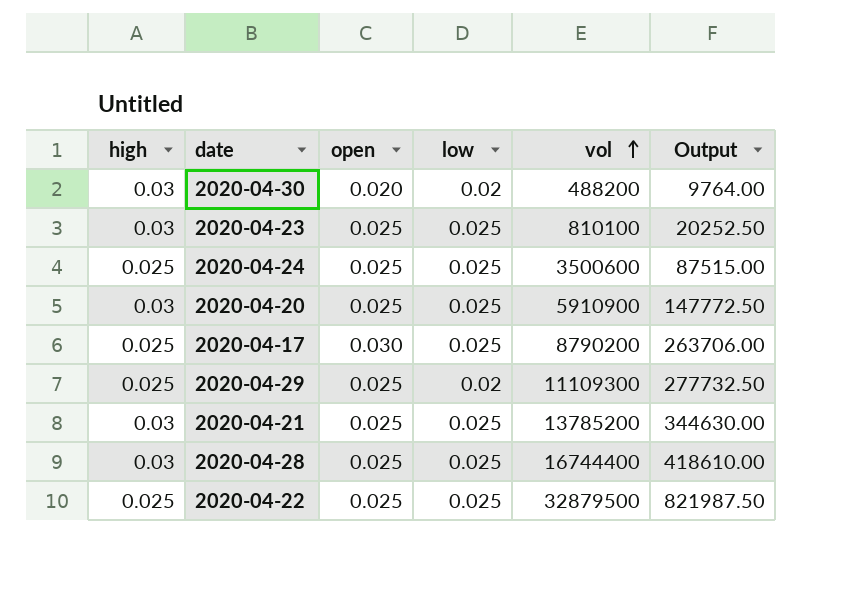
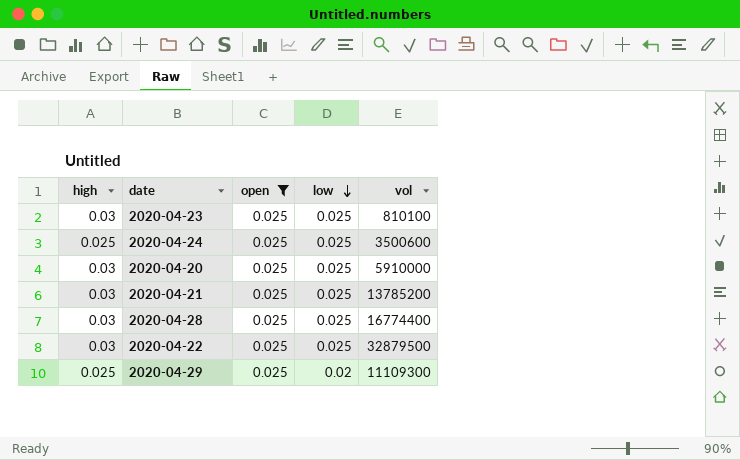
filter: none -> open = 0.025
row order: vol ascending -> low descending
column Output | formula: [open] * [vol] -> none
2020-04-20 | vol: 5910900 -> 5910000
2020-04-28 | vol: 16744400 -> 16774400
2020-04-22 | high: 0.025 -> 0.03

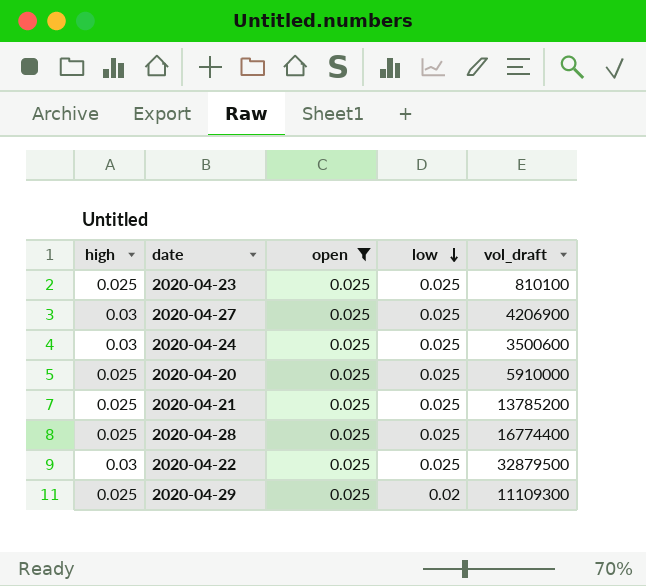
column name: vol -> vol_draft
2020-04-23 | high: 0.03 -> 0.025
row 2020-04-27: none -> 0.03 | 0.025 | 0.025 | 4206900
2020-04-24 | high: 0.025 -> 0.03
2020-04-20 | high: 0.03 -> 0.025
2020-04-21 | high: 0.03 -> 0.025
2020-04-28 | high: 0.03 -> 0.025

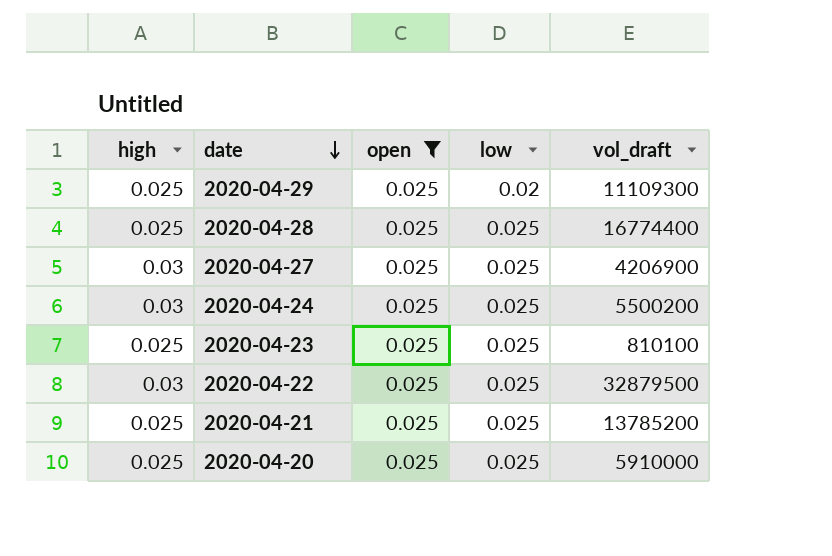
row order: low descending -> date descending
2020-04-24 | vol_draft: 3500600 -> 5500200

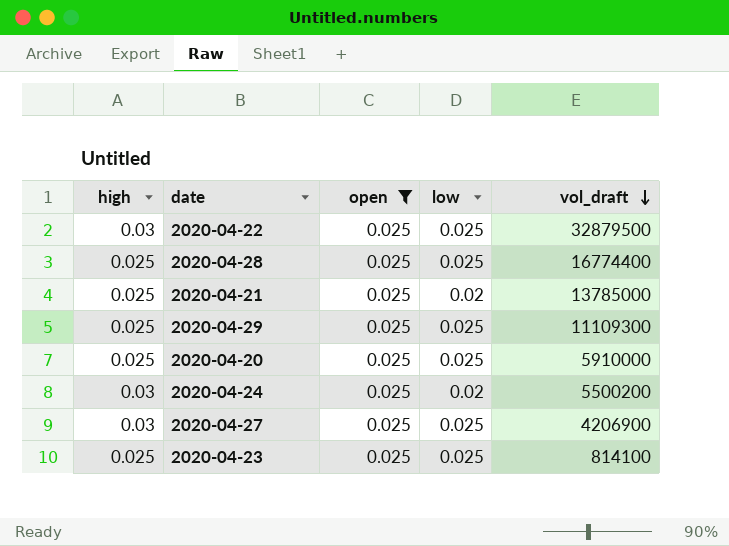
row order: date descending -> vol_draft descending
2020-04-21 | low: 0.025 -> 0.02
2020-04-21 | vol_draft: 13785200 -> 13785000
2020-04-29 | low: 0.02 -> 0.025
2020-04-24 | low: 0.025 -> 0.02
2020-04-23 | vol_draft: 810100 -> 814100

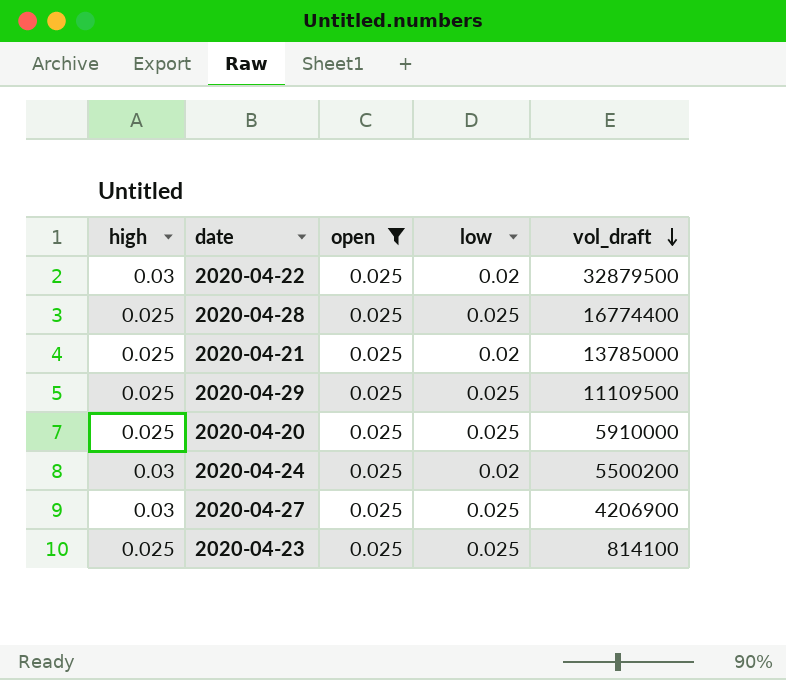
2020-04-22 | low: 0.025 -> 0.02
2020-04-29 | vol_draft: 11109300 -> 11109500

